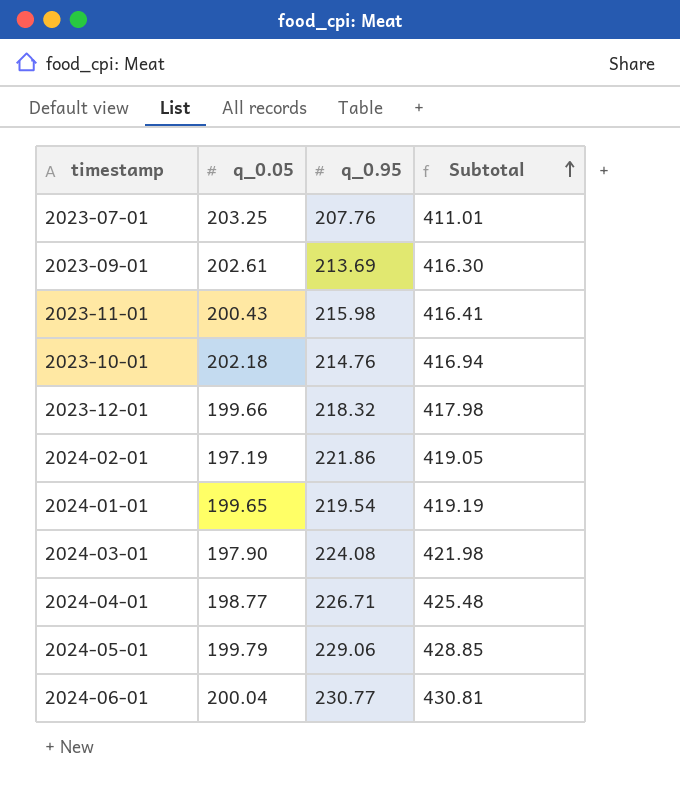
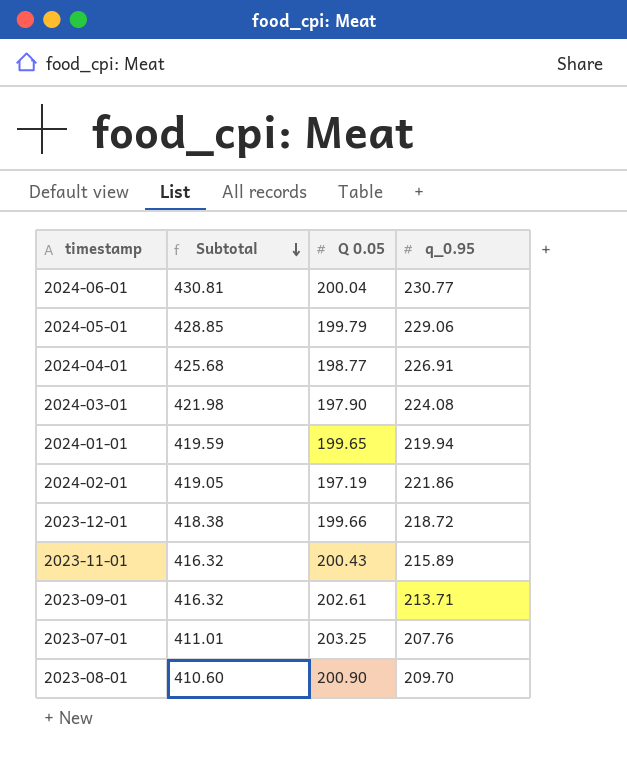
row order: Subtotal ascending -> Subtotal descending
column Subtotal | position: 4 -> 2
column name: q_0.05 -> Q 0.05
row 2023-10-01: 202.18 | 214.76 | 416.94 -> none
2024-04-01 | Subtotal: 425.48 -> 425.68
2024-04-01 | q_0.95: 226.71 -> 226.91
2024-01-01 | Subtotal: 419.19 -> 419.59
2024-01-01 | q_0.95: 219.54 -> 219.94
2023-12-01 | Subtotal: 417.98 -> 418.38
2023-12-01 | q_0.95: 218.32 -> 218.72
2023-11-01 | Subtotal: 416.41 -> 416.32
2023-11-01 | q_0.95: 215.98 -> 215.89
2023-09-01 | Subtotal: 416.30 -> 416.32
2023-09-01 | q_0.95: 213.69 -> 213.71
row 2023-08-01: none -> 410.60 | 200.90 | 209.70

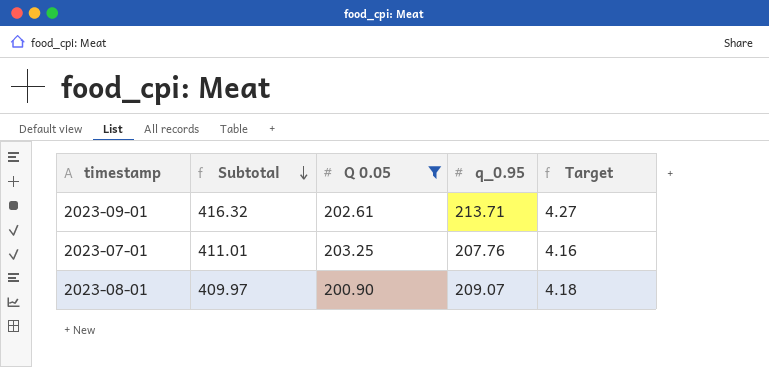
filter: none -> Q 0.05 >= 200.90
column Target | formula: none -> [q_0.95] * 0.02
2023-08-01 | Subtotal: 410.60 -> 409.97
2023-08-01 | q_0.95: 209.70 -> 209.07

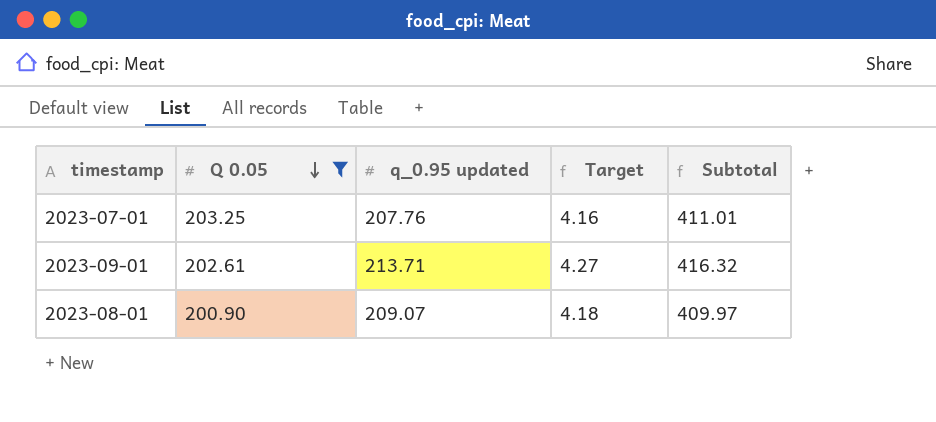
row order: Subtotal descending -> Q 0.05 descending
column name: q_0.95 -> q_0.95 updated
column Subtotal | position: 2 -> 5

